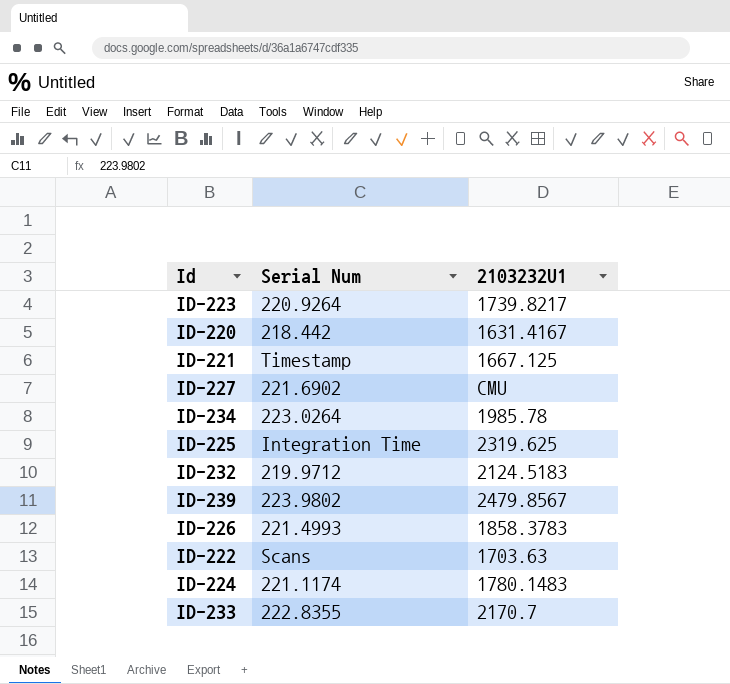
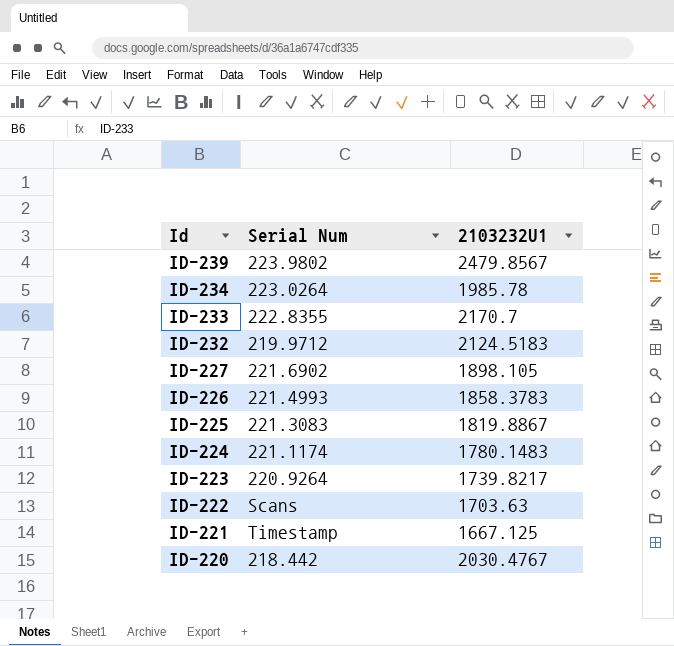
row order: none -> Id descending
ID-227 | 2103232U1: CMU -> 1898.105
ID-225 | Serial Num: Integration Time -> 221.3083
ID-225 | 2103232U1: 2319.625 -> 1819.8867
ID-220 | 2103232U1: 1631.4167 -> 2030.4767

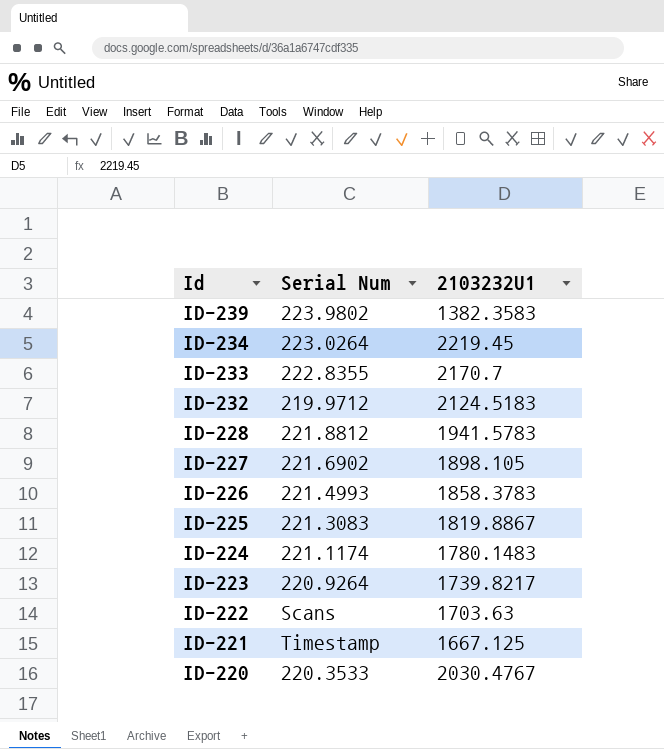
ID-239 | 2103232U1: 2479.8567 -> 1382.3583
ID-234 | 2103232U1: 1985.78 -> 2219.45
row ID-228: none -> 221.8812 | 1941.5783
ID-220 | Serial Num: 218.442 -> 220.3533

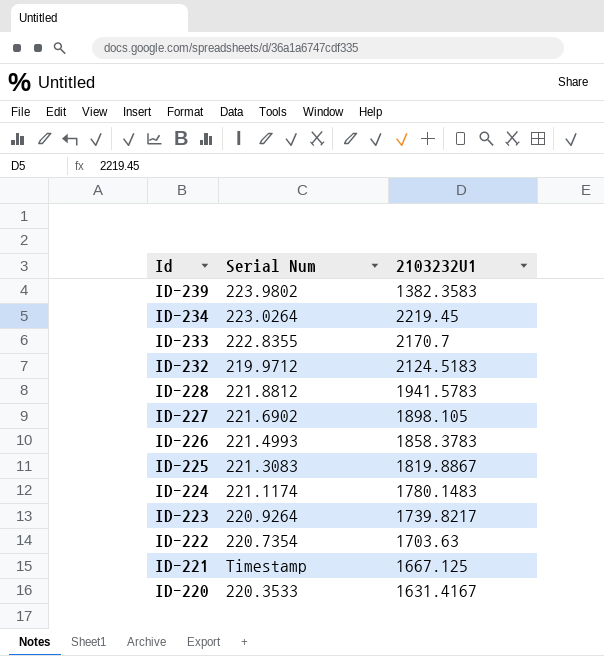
ID-222 | Serial Num: Scans -> 220.7354
ID-220 | 2103232U1: 2030.4767 -> 1631.4167

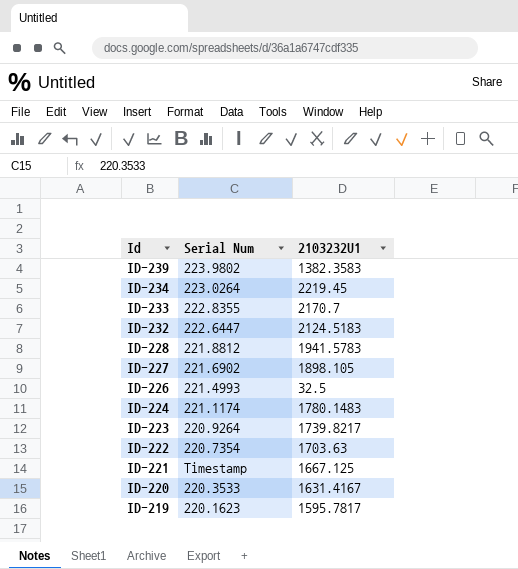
row ID-225: 221.3083 | 1819.8867 -> none
ID-232 | Serial Num: 219.9712 -> 222.6447
ID-226 | 2103232U1: 1858.3783 -> 32.5
row ID-219: none -> 220.1623 | 1595.7817

